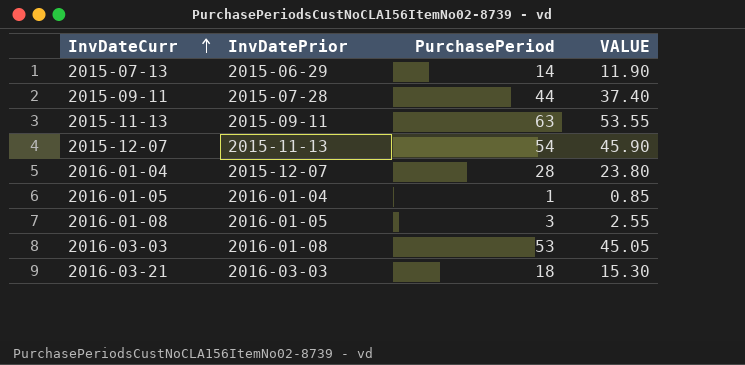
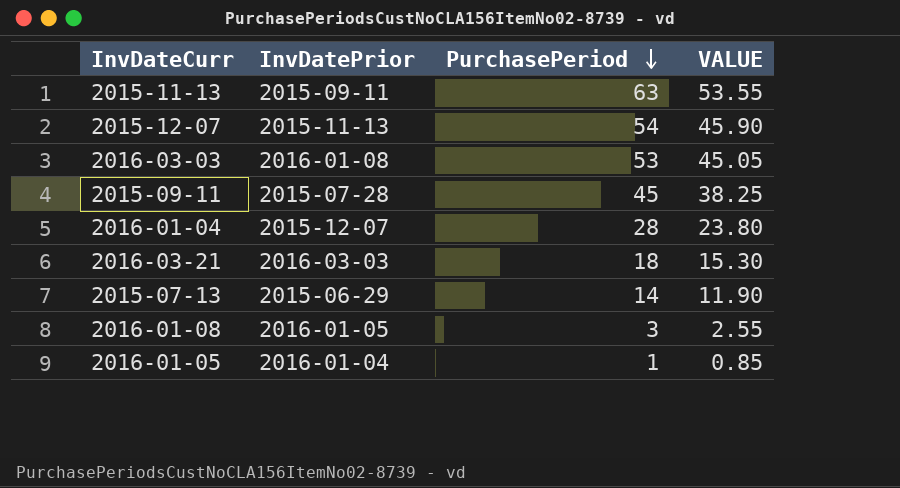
row order: InvDateCurr ascending -> PurchasePeriod descending
2015-09-11 | PurchasePeriod: 44 -> 45
2015-09-11 | VALUE: 37.40 -> 38.25

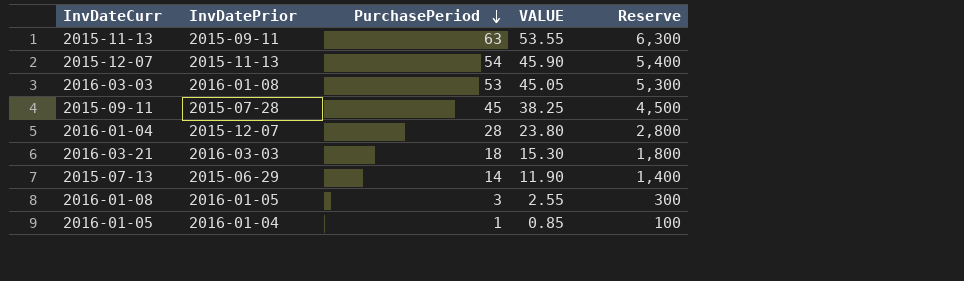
column Reserve | formula: none -> [PurchasePeriod] * 100

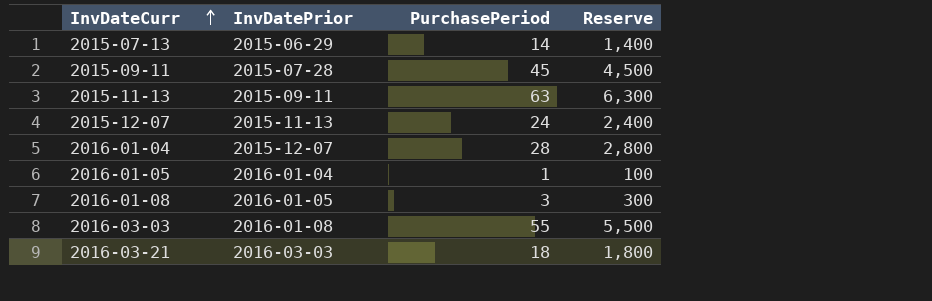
row order: PurchasePeriod descending -> InvDateCurr ascending
column VALUE | formula: [PurchasePeriod] * 0.85 -> none
2015-12-07 | PurchasePeriod: 54 -> 24
2015-12-07 | Reserve: 5,400 -> 2,400
2016-03-03 | PurchasePeriod: 53 -> 55
2016-03-03 | Reserve: 5,300 -> 5,500

